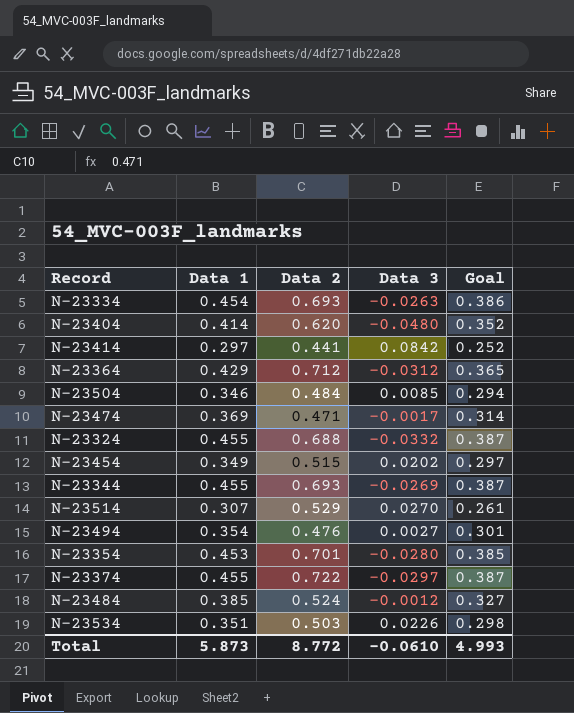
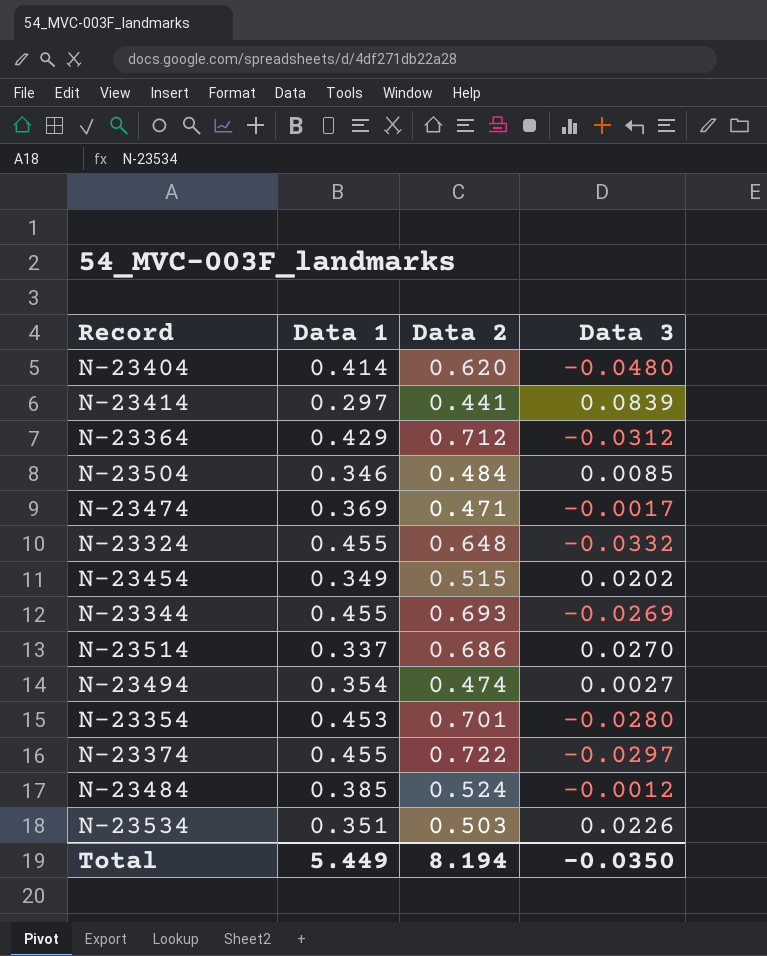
column Goal | formula: [Data 1] * 0.85 -> none
row N-23334: 0.454 | 0.693 | -0.0263 | 0.386 -> none
N-23414 | Data 3: 0.0842 -> 0.0839
N-23324 | Data 2: 0.688 -> 0.648
N-23514 | Data 1: 0.307 -> 0.337
N-23514 | Data 2: 0.529 -> 0.686
N-23494 | Data 2: 0.476 -> 0.474
Total | Data 1: 5.873 -> 5.449
Total | Data 2: 8.772 -> 8.194
Total | Data 3: -0.0610 -> -0.0350

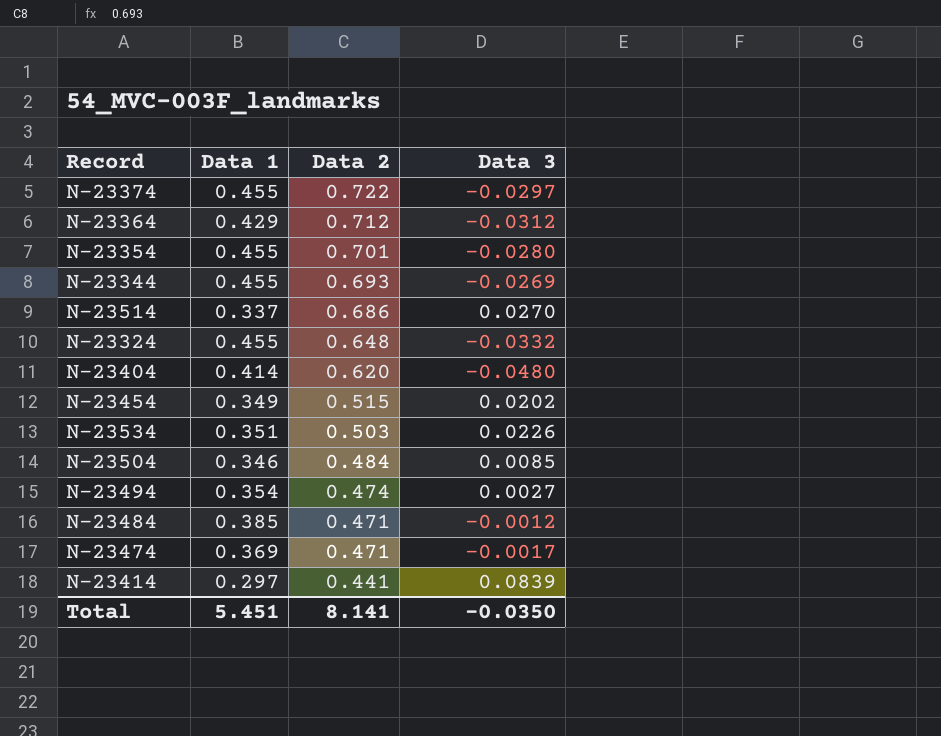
row order: none -> Data 2 descending
N-23354 | Data 1: 0.453 -> 0.455
N-23484 | Data 2: 0.524 -> 0.471
Total | Data 1: 5.449 -> 5.451
Total | Data 2: 8.194 -> 8.141

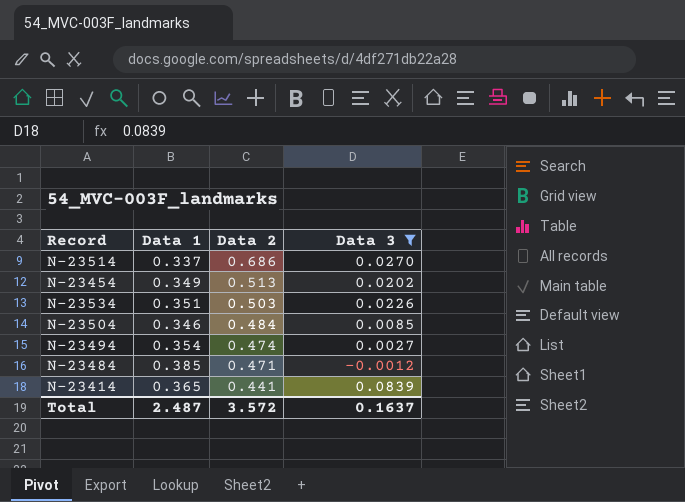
filter: none -> Data 3 >= -0.0012
N-23454 | Data 2: 0.515 -> 0.513
N-23414 | Data 1: 0.297 -> 0.365
Total | Data 1: 5.451 -> 2.487
Total | Data 2: 8.141 -> 3.572
Total | Data 3: -0.0350 -> 0.1637

